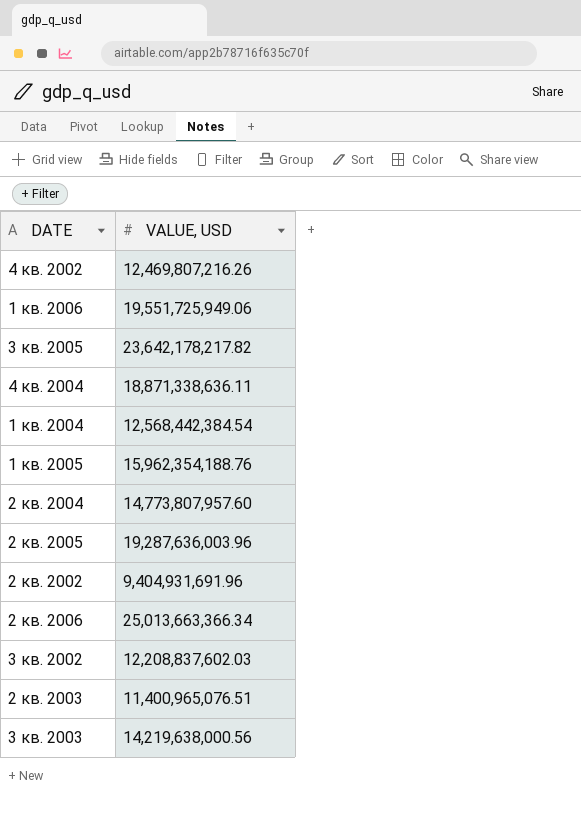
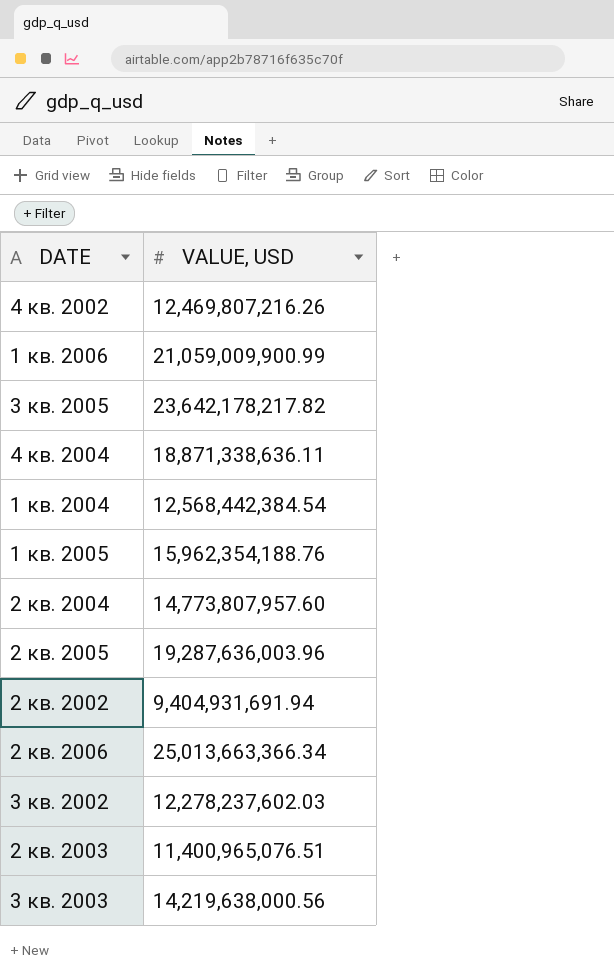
1 кв. 2006 | VALUE, USD: 19,551,725,949.06 -> 21,059,009,900.99
2 кв. 2002 | VALUE, USD: 9,404,931,691.96 -> 9,404,931,691.94
3 кв. 2002 | VALUE, USD: 12,208,837,602.03 -> 12,278,237,602.03

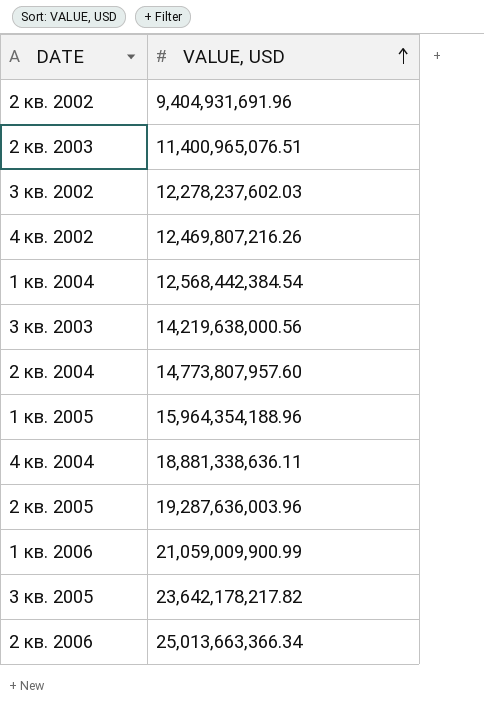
row order: none -> VALUE, USD ascending
2 кв. 2002 | VALUE, USD: 9,404,931,691.94 -> 9,404,931,691.96
1 кв. 2005 | VALUE, USD: 15,962,354,188.76 -> 15,964,354,188.96
4 кв. 2004 | VALUE, USD: 18,871,338,636.11 -> 18,881,338,636.11

